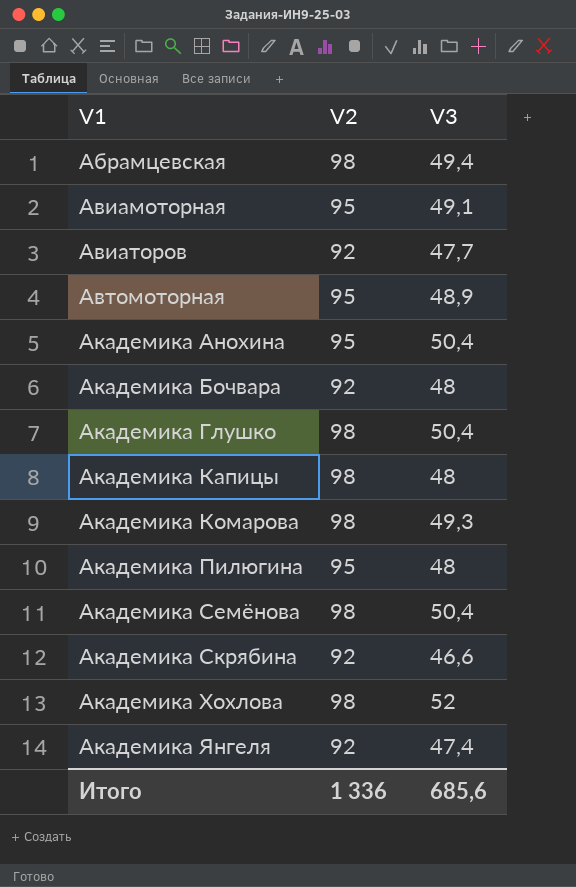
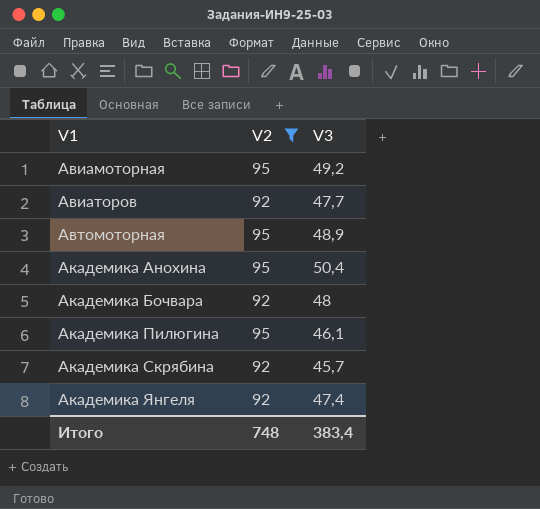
filter: none -> V2 != 98
Авиамоторная | V3: 49,1 -> 49,2
Академика Пилюгина | V3: 48 -> 46,1
Академика Скрябина | V3: 46,6 -> 45,7
Итого | V2: 1 336 -> 748
Итого | V3: 685,6 -> 383,4

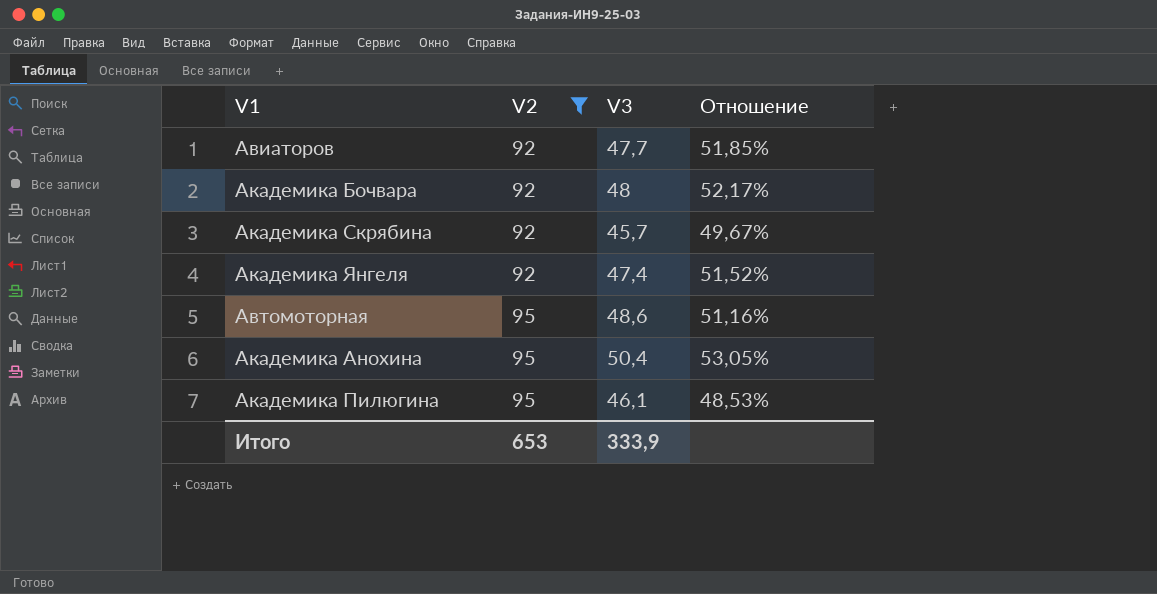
row order: V1 ascending -> V2 ascending
column Отношение | formula: none -> [V3] / [V2]
row Авиамоторная: 95 | 49,2 -> none
Автомоторная | V3: 48,9 -> 48,6
Итого | V2: 748 -> 653
Итого | V3: 383,4 -> 333,9

